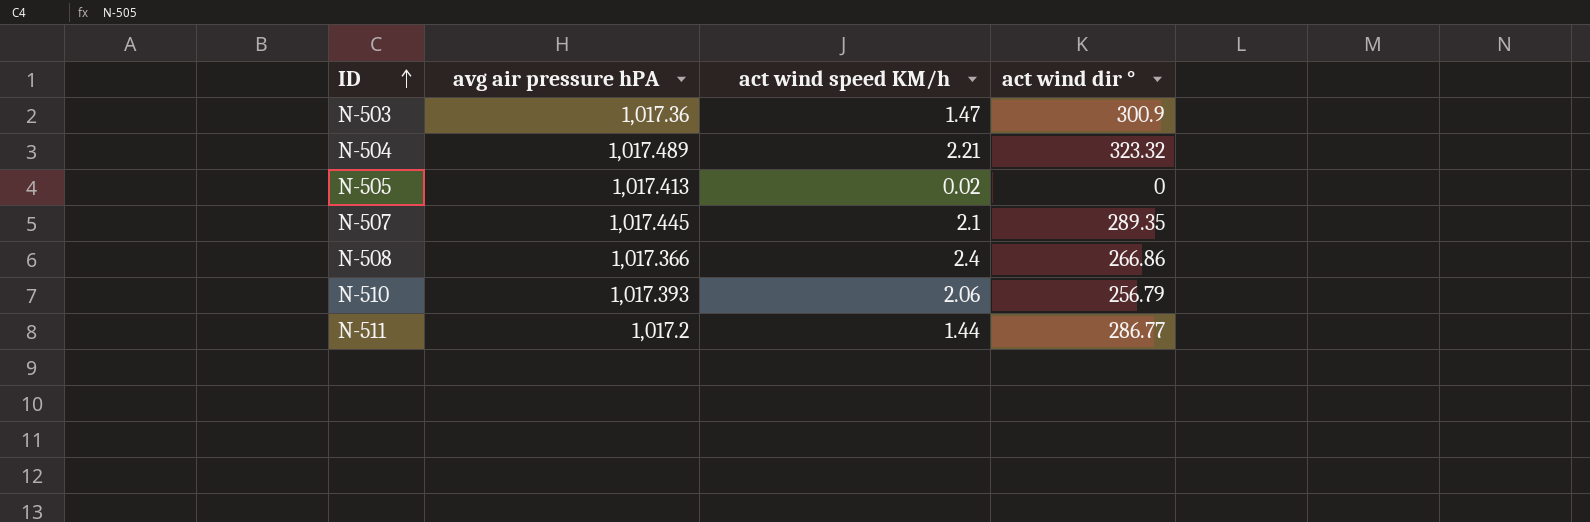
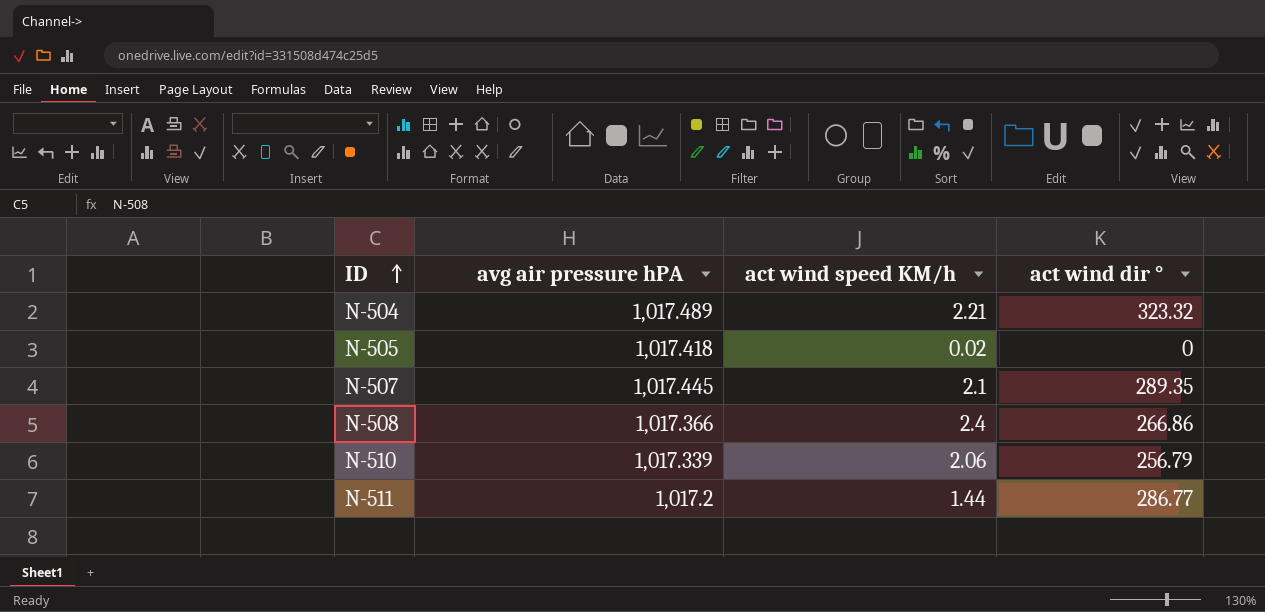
row N-503: 1,017.36 | 1.47 | 300.9 -> none
N-505 | avg air pressure hPA: 1,017.413 -> 1,017.418
N-510 | avg air pressure hPA: 1,017.393 -> 1,017.339

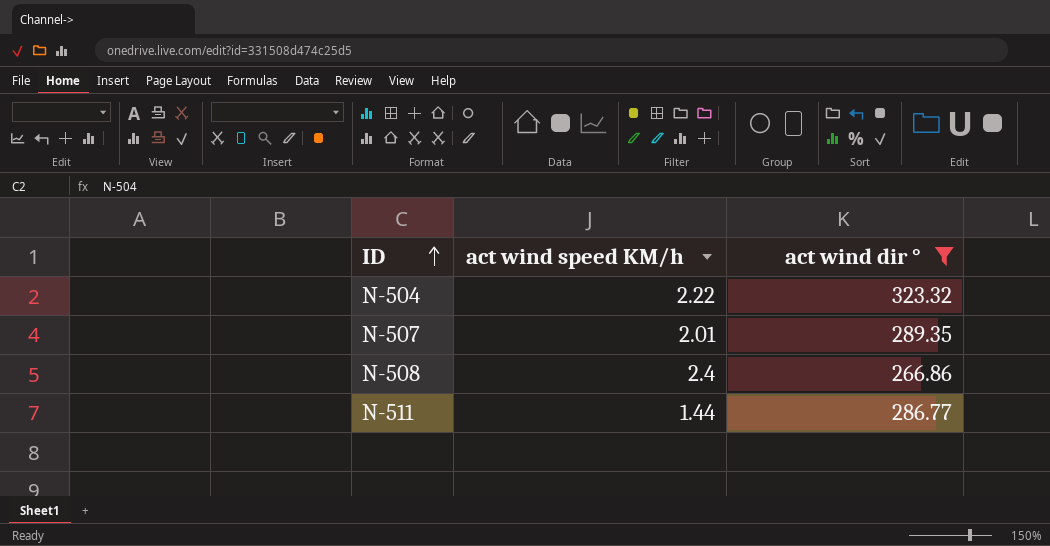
filter: none -> act wind dir ° >= 266.86
column avg air pressure hPA | position: 2 -> none
N-504 | act wind speed KM/h: 2.21 -> 2.22
N-507 | act wind speed KM/h: 2.1 -> 2.01

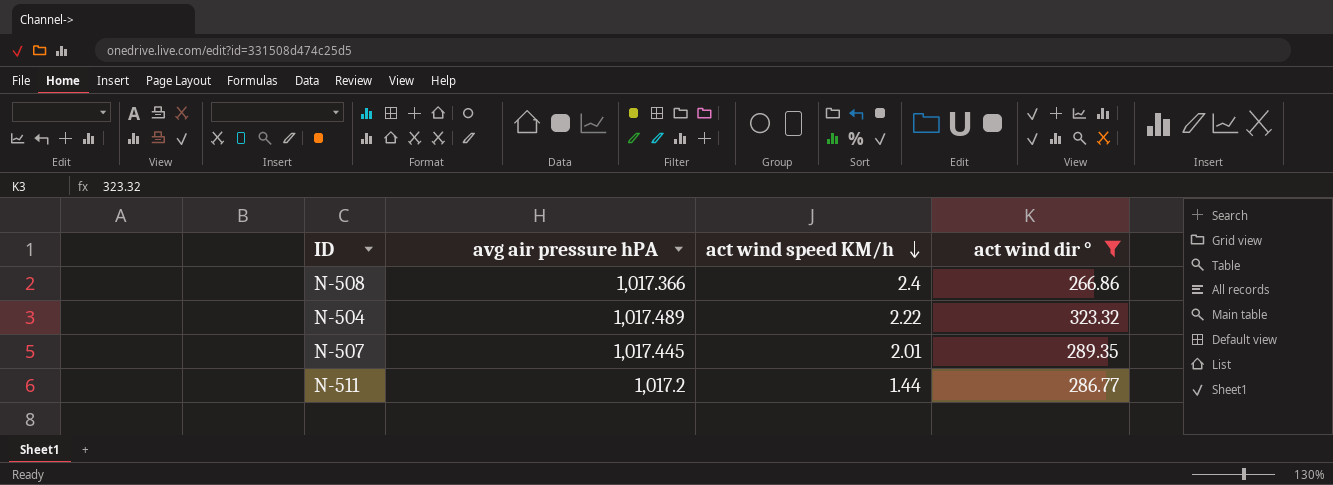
row order: ID ascending -> act wind speed KM/h descending
column avg air pressure hPA | position: none -> 2

